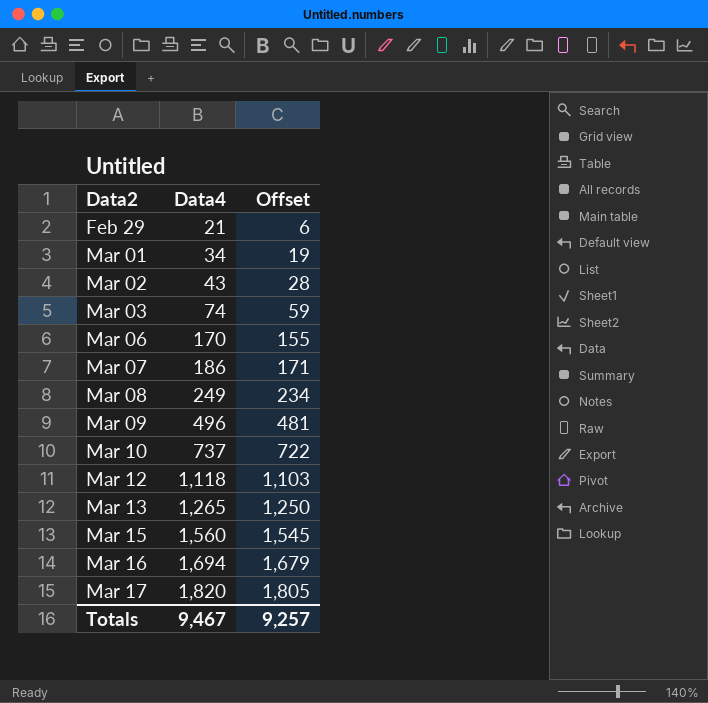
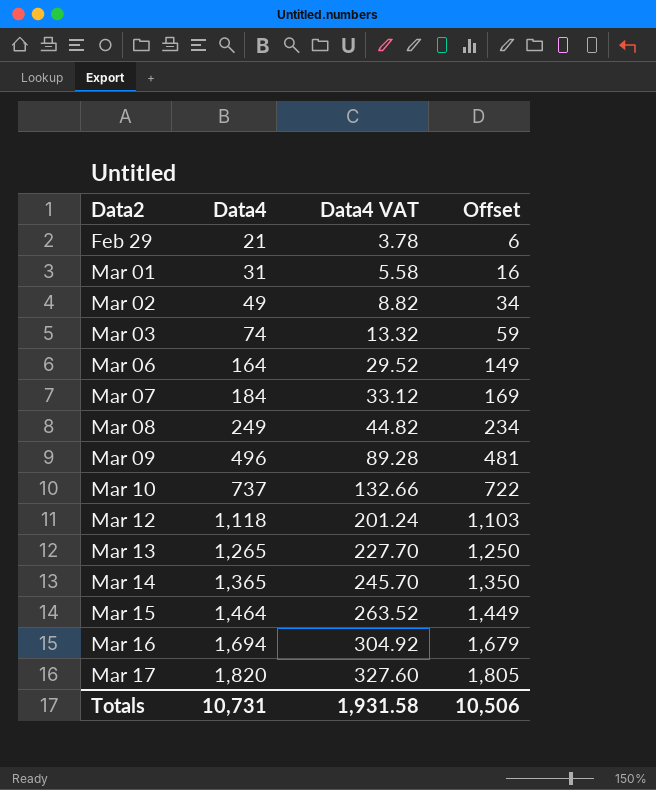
column Data4 VAT | formula: none -> [Data4] * 0.18
Mar 01 | Data4: 34 -> 31
Mar 01 | Offset: 19 -> 16
Mar 02 | Data4: 43 -> 49
Mar 02 | Offset: 28 -> 34
Mar 06 | Data4: 170 -> 164
Mar 06 | Offset: 155 -> 149
Mar 07 | Data4: 186 -> 184
Mar 07 | Offset: 171 -> 169
row Mar 14: none -> 1,365 | 245.70 | 1,350
Mar 15 | Data4: 1,560 -> 1,464
Mar 15 | Offset: 1,545 -> 1,449
Totals | Data4: 9,467 -> 10,731
Totals | Offset: 9,257 -> 10,506

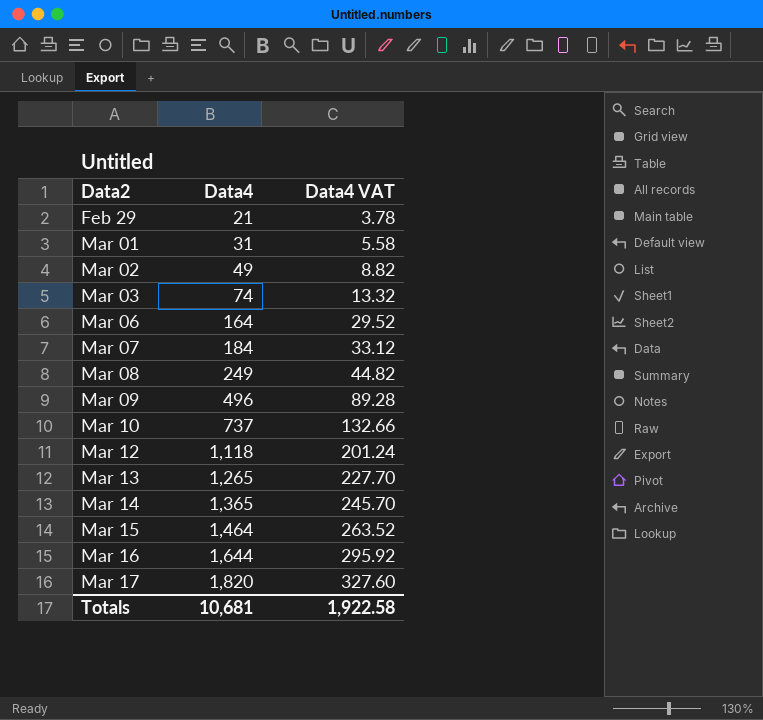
column Offset | formula: [Data4] - 15 -> none
Mar 16 | Data4: 1,694 -> 1,644
Mar 16 | Data4 VAT: 304.92 -> 295.92
Totals | Data4: 10,731 -> 10,681
Totals | Data4 VAT: 1,931.58 -> 1,922.58

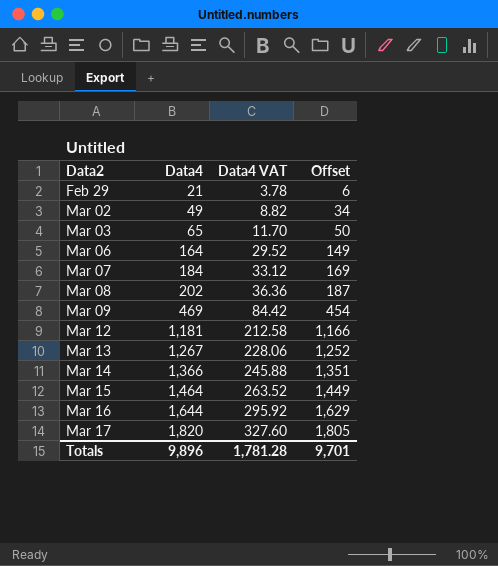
column Offset | formula: none -> [Data4] - 15
row Mar 01: 31 | 5.58 -> none
row Mar 10: 737 | 132.66 -> none
Mar 03 | Data4: 74 -> 65
Mar 03 | Data4 VAT: 13.32 -> 11.70
Mar 08 | Data4: 249 -> 202
Mar 08 | Data4 VAT: 44.82 -> 36.36
Mar 09 | Data4: 496 -> 469
Mar 09 | Data4 VAT: 89.28 -> 84.42
Mar 12 | Data4: 1,118 -> 1,181
Mar 12 | Data4 VAT: 201.24 -> 212.58
Mar 13 | Data4: 1,265 -> 1,267
Mar 13 | Data4 VAT: 227.70 -> 228.06
Mar 14 | Data4: 1,365 -> 1,366
Mar 14 | Data4 VAT: 245.70 -> 245.88
Totals | Data4: 10,681 -> 9,896
Totals | Data4 VAT: 1,922.58 -> 1,781.28

